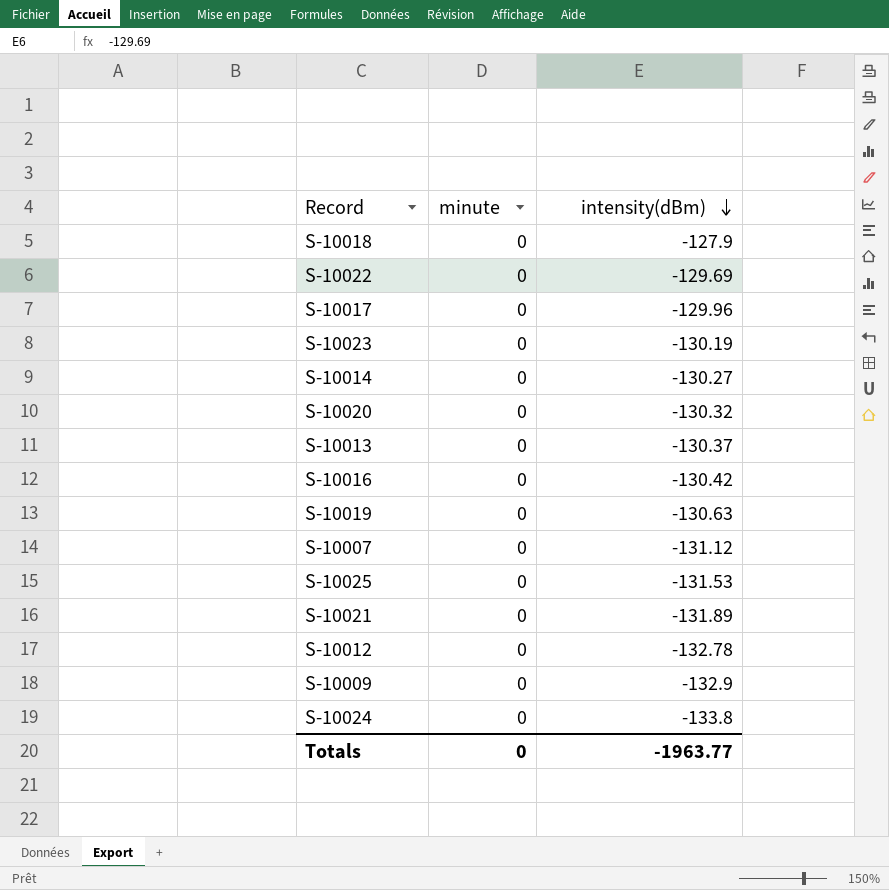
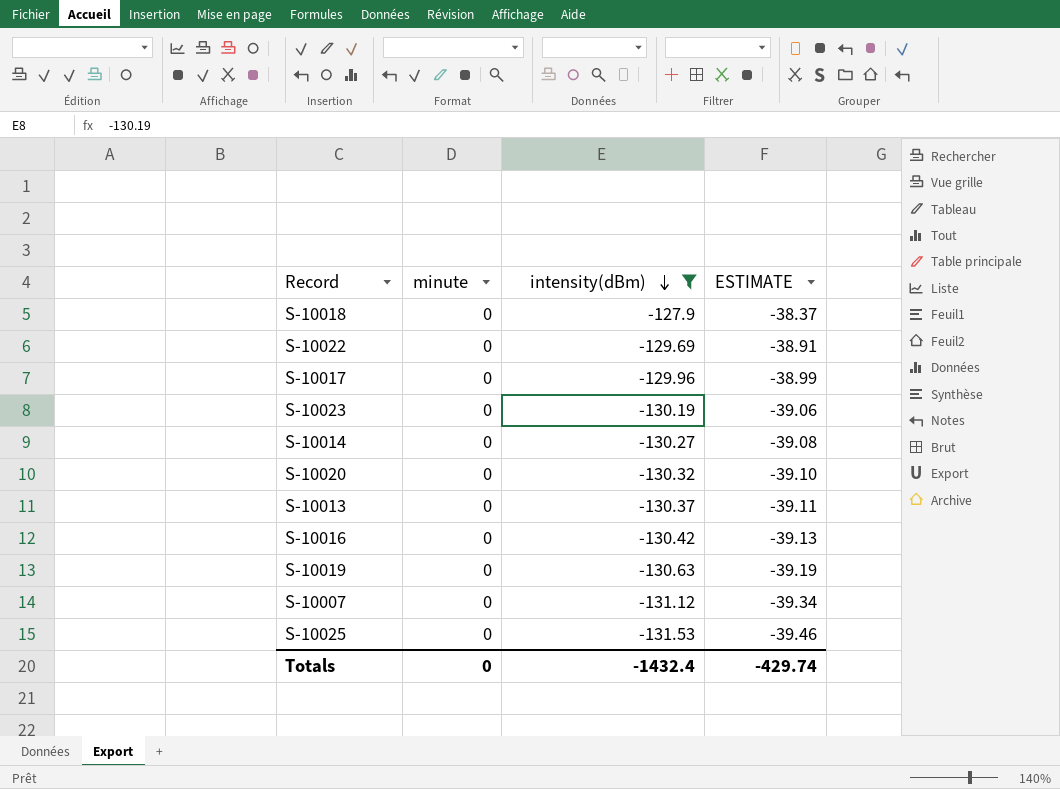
filter: none -> intensity(dBm) >= -131.53
column ESTIMATE | formula: none -> [intensity(dBm)] * 0.3
Totals | intensity(dBm): -1963.77 -> -1432.4

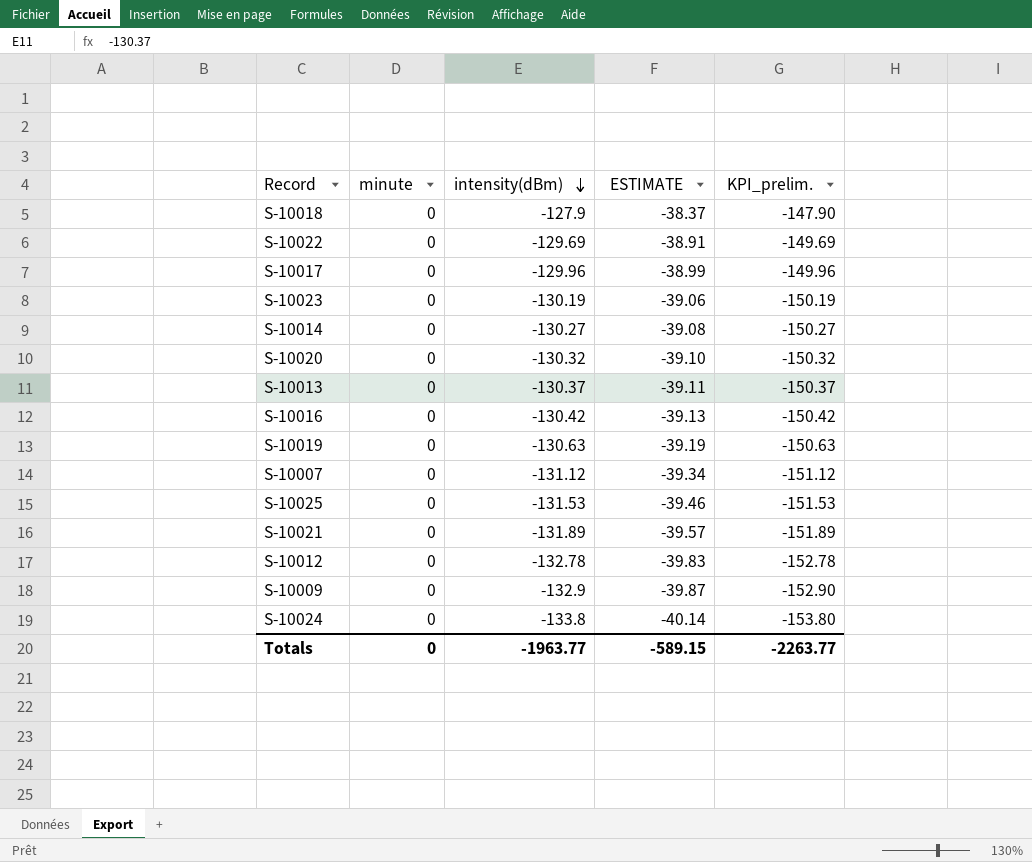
filter: intensity(dBm) >= -131.53 -> none
column KPI_prelim. | formula: none -> [intensity(dBm)] - 20
Totals | intensity(dBm): -1432.4 -> -1963.77
Totals | ESTIMATE: -429.74 -> -589.15

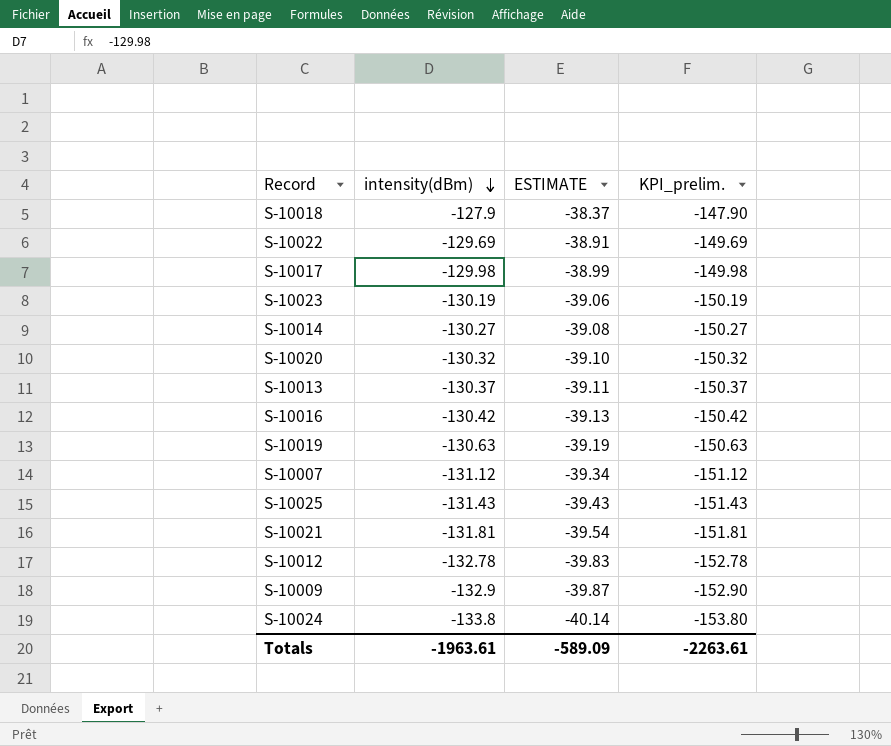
column minute | position: 2 -> none
S-10017 | intensity(dBm): -129.96 -> -129.98
S-10017 | KPI_prelim.: -149.96 -> -149.98
S-10025 | intensity(dBm): -131.53 -> -131.43
S-10025 | ESTIMATE: -39.46 -> -39.43
S-10025 | KPI_prelim.: -151.53 -> -151.43
S-10021 | intensity(dBm): -131.89 -> -131.81
S-10021 | ESTIMATE: -39.57 -> -39.54
S-10021 | KPI_prelim.: -151.89 -> -151.81
Totals | intensity(dBm): -1963.77 -> -1963.61
Totals | ESTIMATE: -589.15 -> -589.09
Totals | KPI_prelim.: -2263.77 -> -2263.61

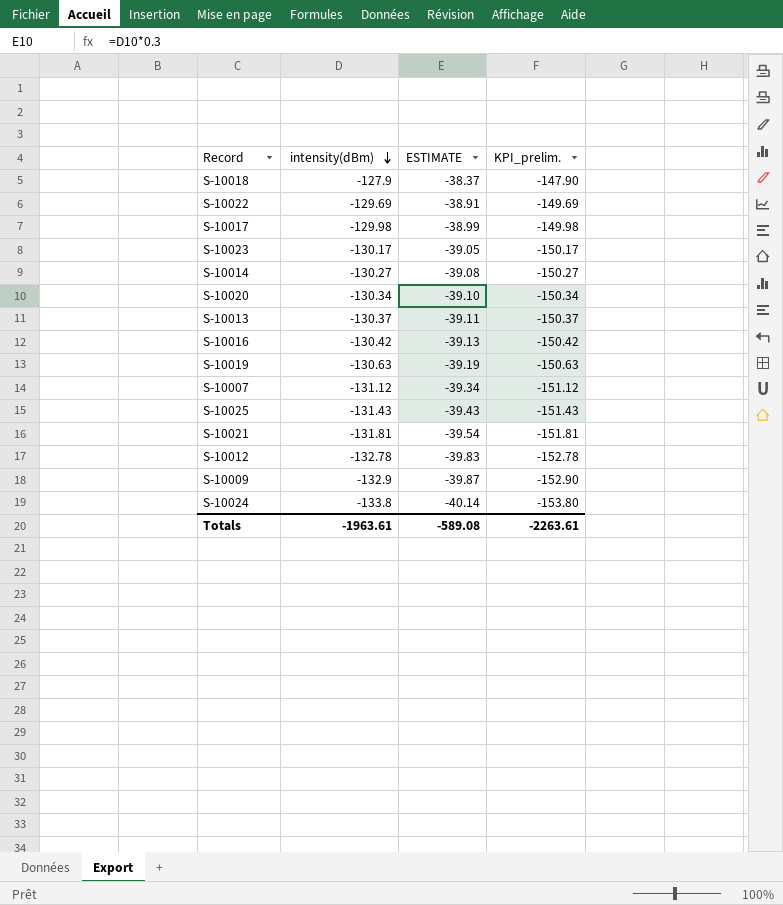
S-10023 | intensity(dBm): -130.19 -> -130.17
S-10023 | ESTIMATE: -39.06 -> -39.05
S-10023 | KPI_prelim.: -150.19 -> -150.17
S-10020 | intensity(dBm): -130.32 -> -130.34
S-10020 | KPI_prelim.: -150.32 -> -150.34
Totals | ESTIMATE: -589.09 -> -589.08

